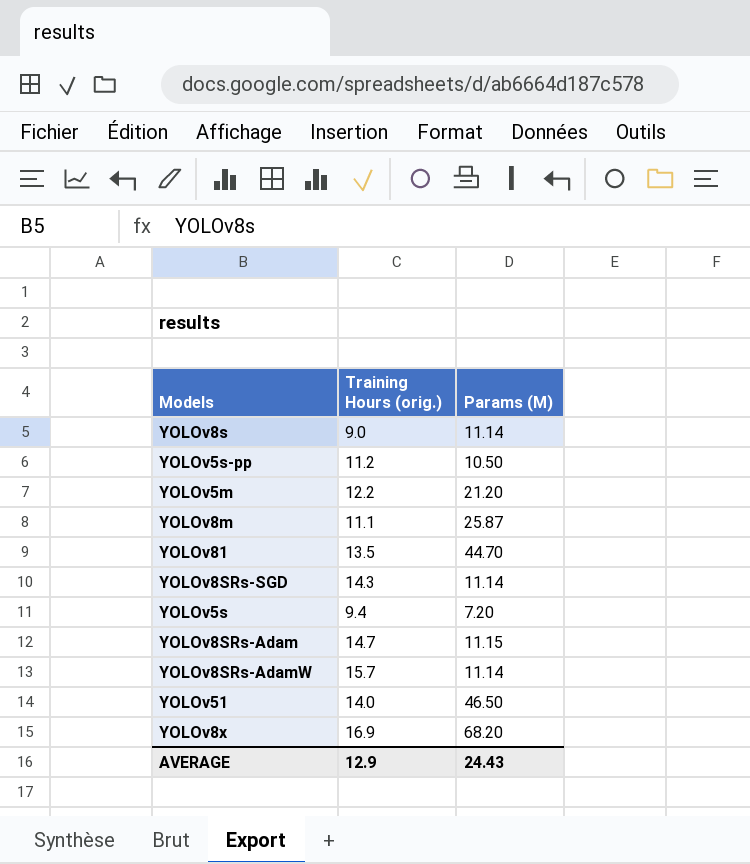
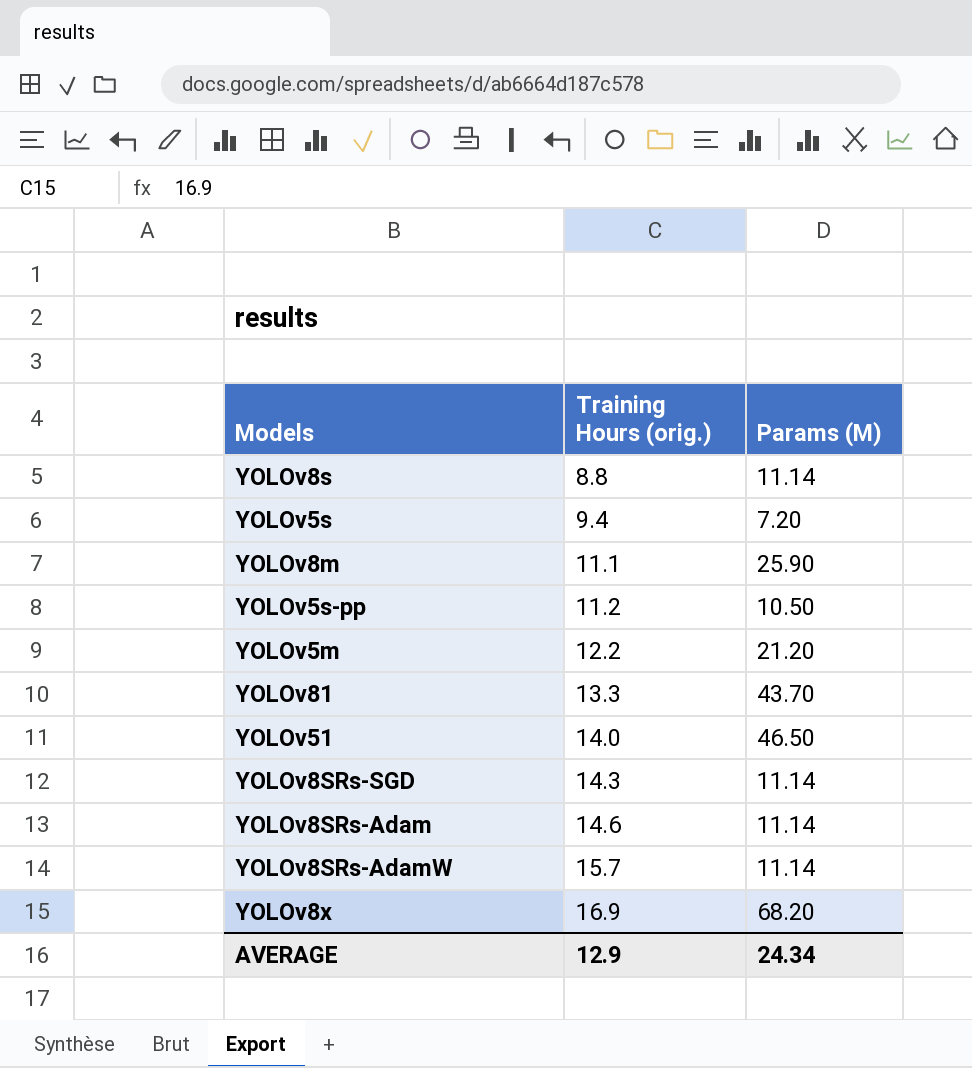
row order: none -> Training Hours (orig.) ascending
YOLOv8s | Training Hours (orig.): 9.0 -> 8.8
YOLOv8m | Params (M): 25.87 -> 25.90
YOLOv81 | Training Hours (orig.): 13.5 -> 13.3
YOLOv81 | Params (M): 44.70 -> 43.70
YOLOv8SRs-Adam | Training Hours (orig.): 14.7 -> 14.6
YOLOv8SRs-Adam | Params (M): 11.15 -> 11.14
AVERAGE | Params (M): 24.43 -> 24.34

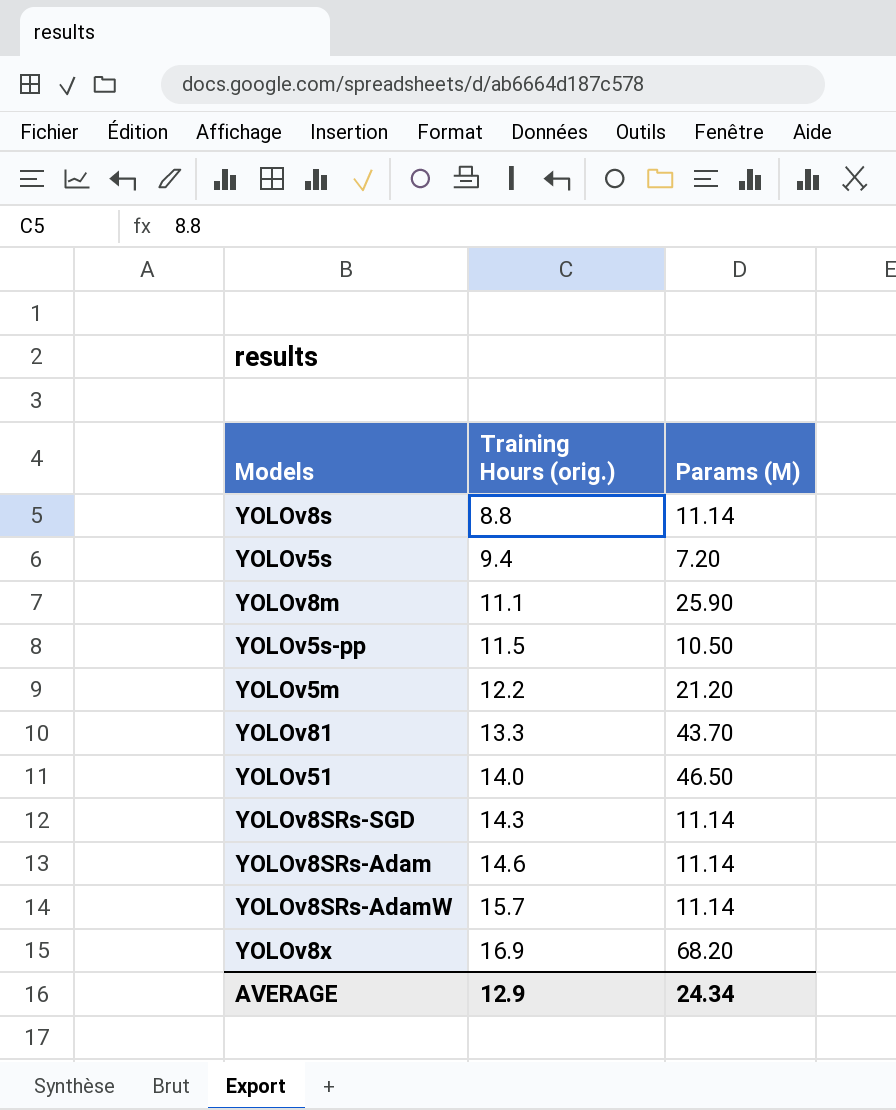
YOLOv5s-pp | Training Hours (orig.): 11.2 -> 11.5

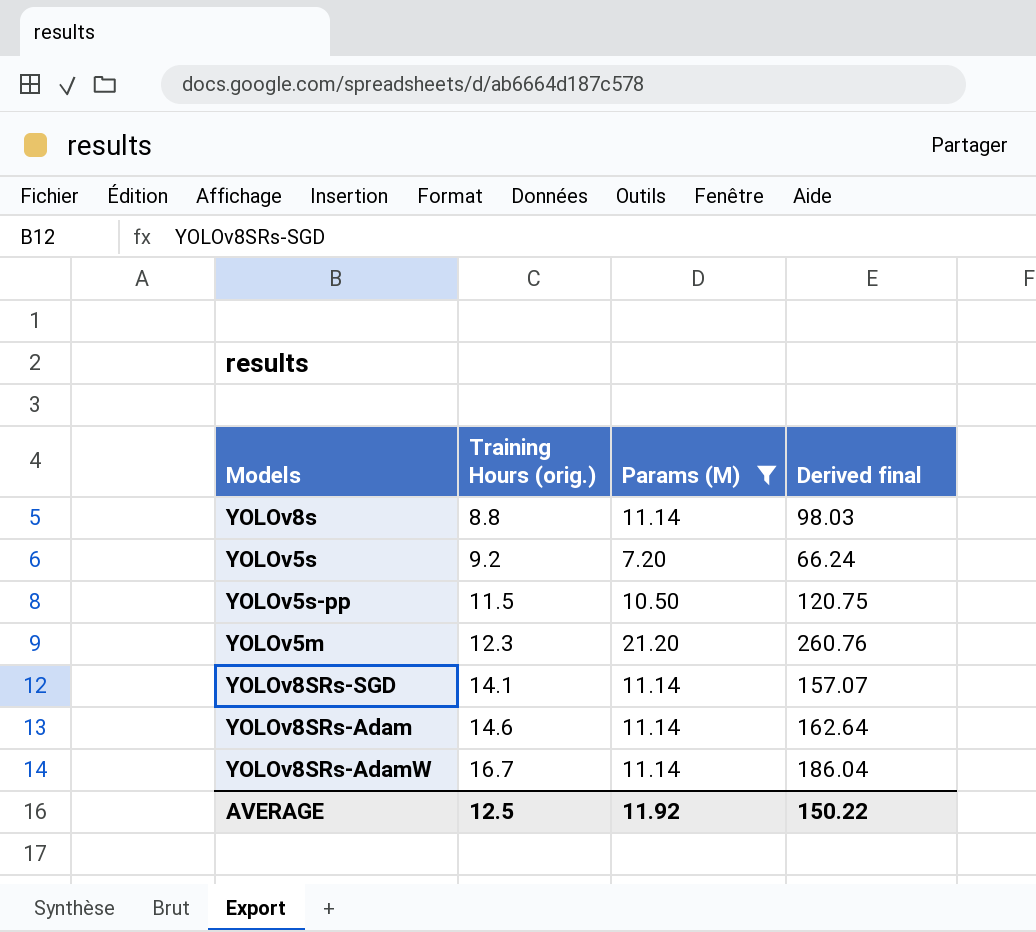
filter: none -> Params (M) <= 21.20
column Derived final | formula: none -> [Training Hours (orig.)] * [Params (M)]
YOLOv5s | Training Hours (orig.): 9.4 -> 9.2
YOLOv5m | Training Hours (orig.): 12.2 -> 12.3
YOLOv8SRs-SGD | Training Hours (orig.): 14.3 -> 14.1
YOLOv8SRs-AdamW | Training Hours (orig.): 15.7 -> 16.7
AVERAGE | Training Hours (orig.): 12.9 -> 12.5
AVERAGE | Params (M): 24.34 -> 11.92

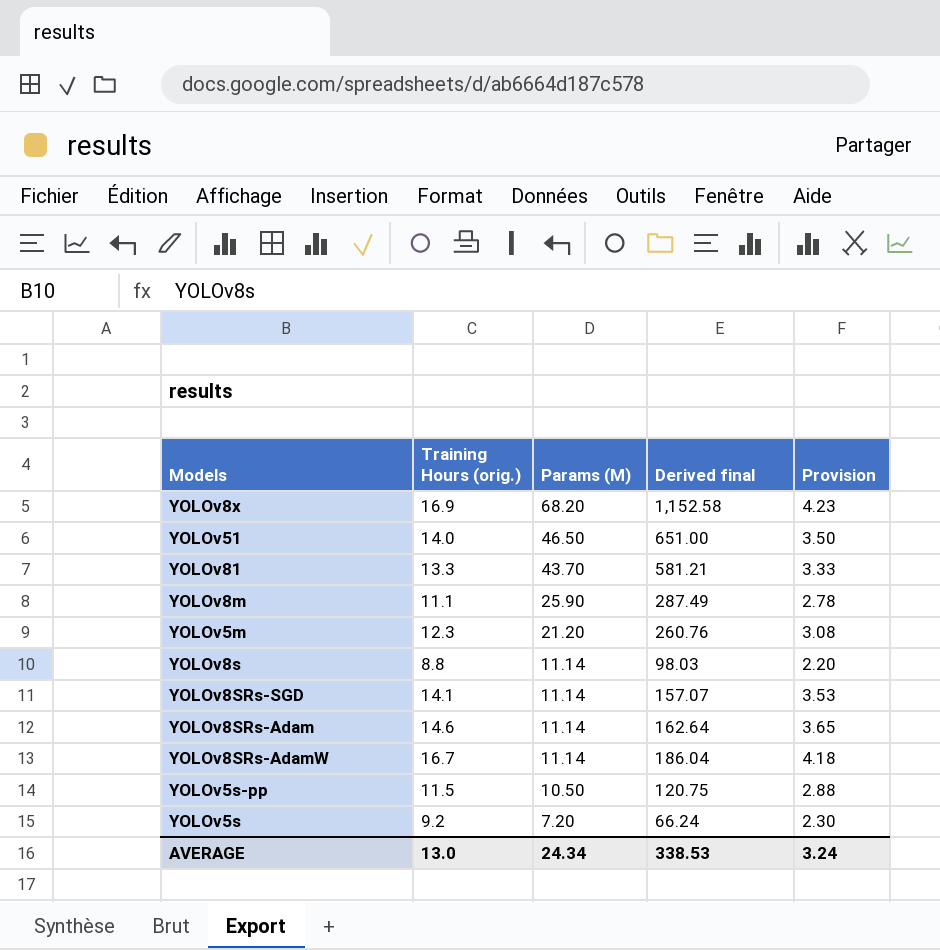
filter: Params (M) <= 21.20 -> none
row order: Training Hours (orig.) ascending -> Params (M) descending
column Provision | formula: none -> [Training Hours (orig.)] * 0.25
AVERAGE | Training Hours (orig.): 12.5 -> 13.0
AVERAGE | Params (M): 11.92 -> 24.34
AVERAGE | Derived final: 150.22 -> 338.53

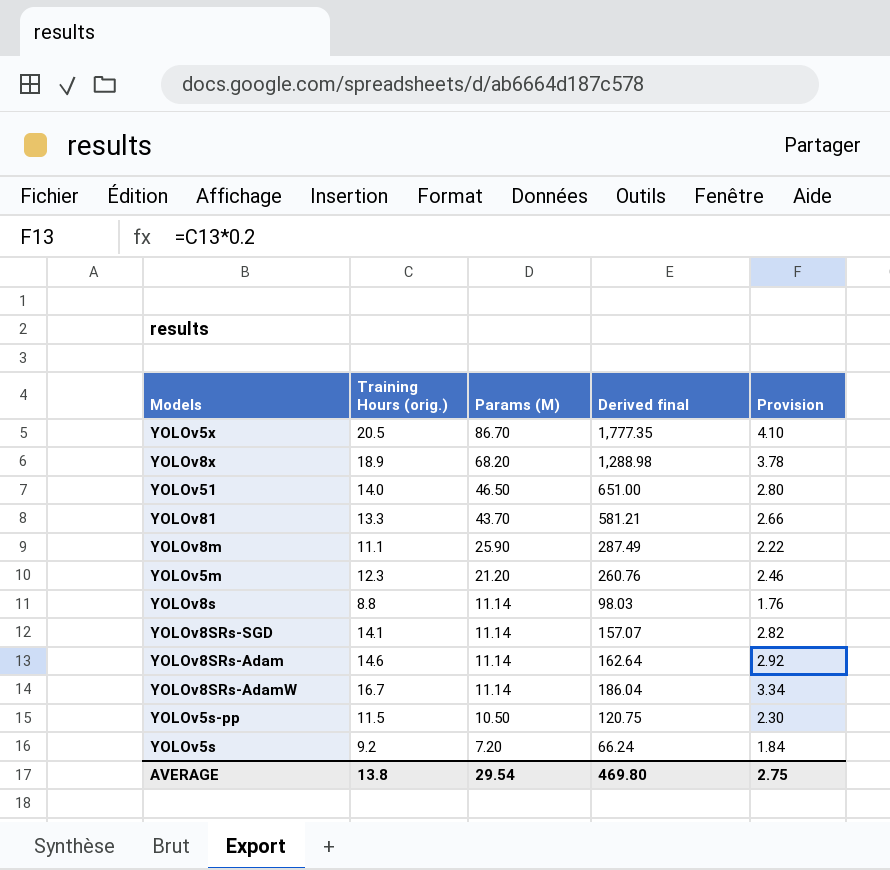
column Provision | formula: [Training Hours (orig.)] * 0.25 -> [Training Hours (orig.)] * 0.2
row YOLOv5x: none -> 20.5 | 86.70 | 1,777.35 | 4.10
YOLOv8x | Training Hours (orig.): 16.9 -> 18.9
YOLOv8x | Derived final: 1,152.58 -> 1,288.98
AVERAGE | Training Hours (orig.): 13.0 -> 13.8
AVERAGE | Params (M): 24.34 -> 29.54
AVERAGE | Derived final: 338.53 -> 469.80
AVERAGE | Provision: 3.24 -> 2.75

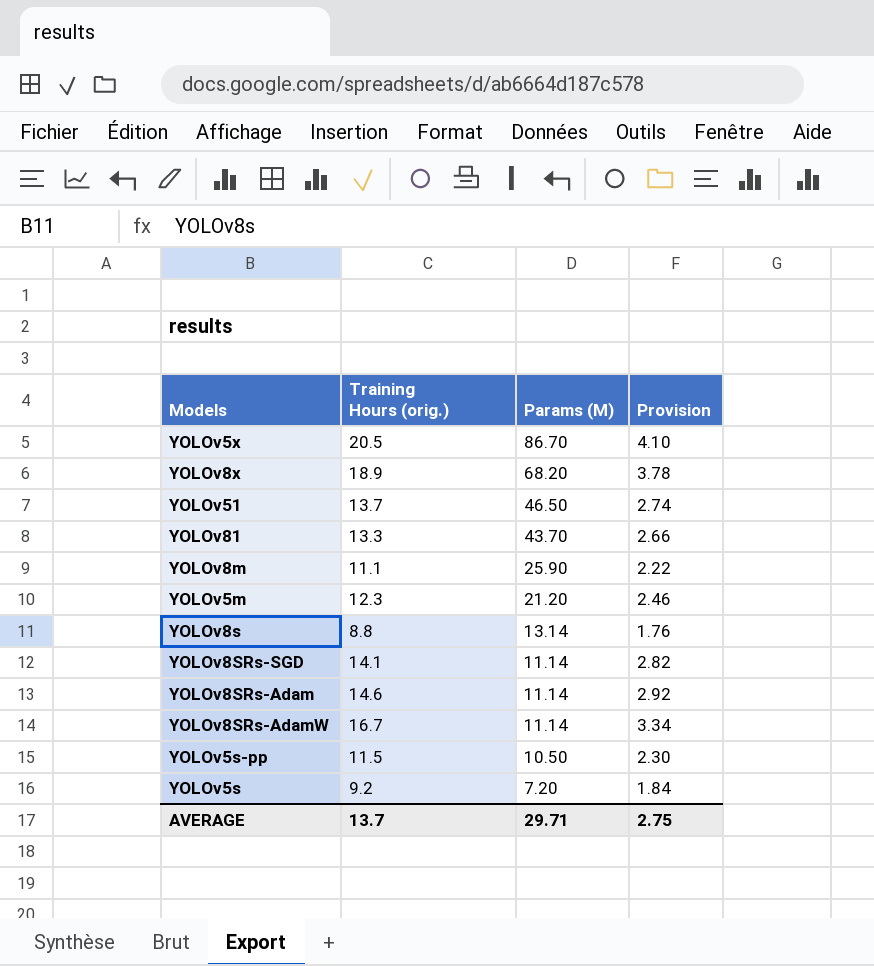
column Derived final | formula: [Training Hours (orig.)] * [Params (M)] -> none
YOLOv51 | Training Hours (orig.): 14.0 -> 13.7
YOLOv51 | Provision: 2.80 -> 2.74
YOLOv8s | Params (M): 11.14 -> 13.14
AVERAGE | Training Hours (orig.): 13.8 -> 13.7
AVERAGE | Params (M): 29.54 -> 29.71

